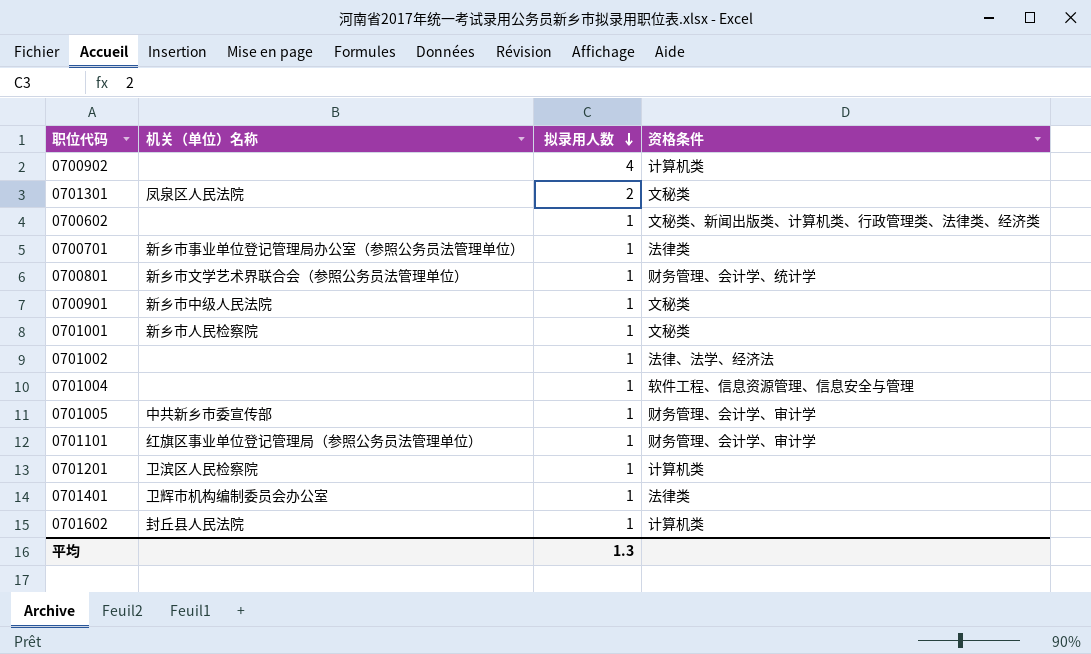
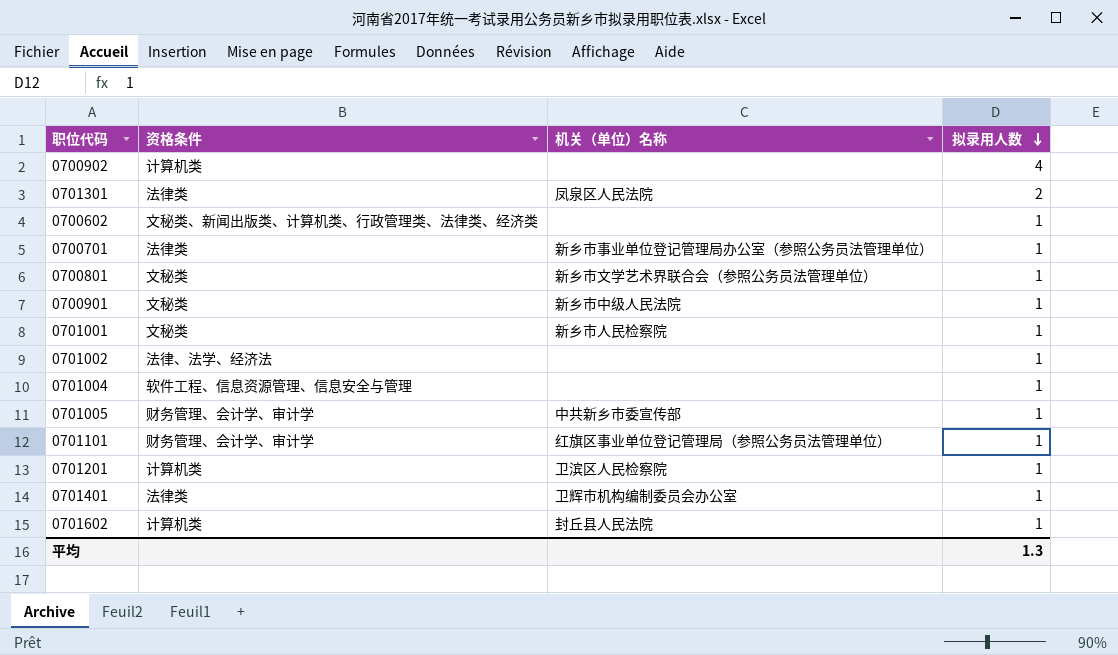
column 资格条件 | position: 4 -> 2
0701301 | 资格条件: 文秘类 -> 法律类
0700801 | 资格条件: 财务管理、会计学、统计学 -> 文秘类

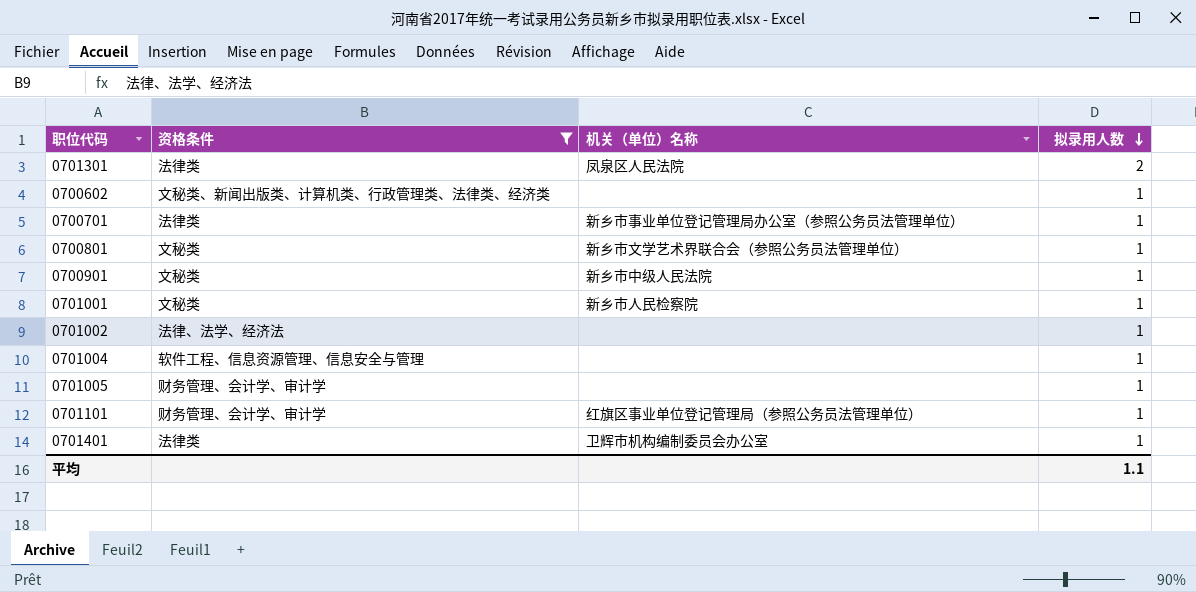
filter: none -> 资格条件 != 计算机类
0701005 | 机关（单位）名称: 中共新乡市委宣传部 -> none
平均 | 拟录用人数: 1.3 -> 1.1

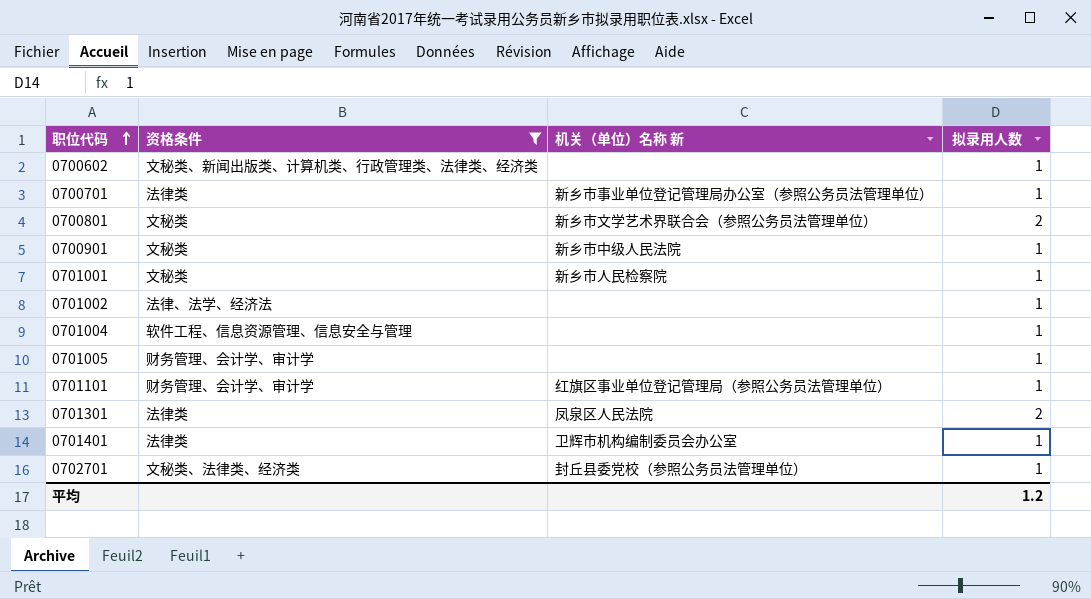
row order: 拟录用人数 descending -> 职位代码 ascending
column name: 机关（单位）名称 -> 机关（单位）名称 新
0700801 | 拟录用人数: 1 -> 2
row 0702701: none -> 文秘类、法律类、经济类 | 封丘县委党校（参照公务员法管理单位） | 1
平均 | 拟录用人数: 1.1 -> 1.2

